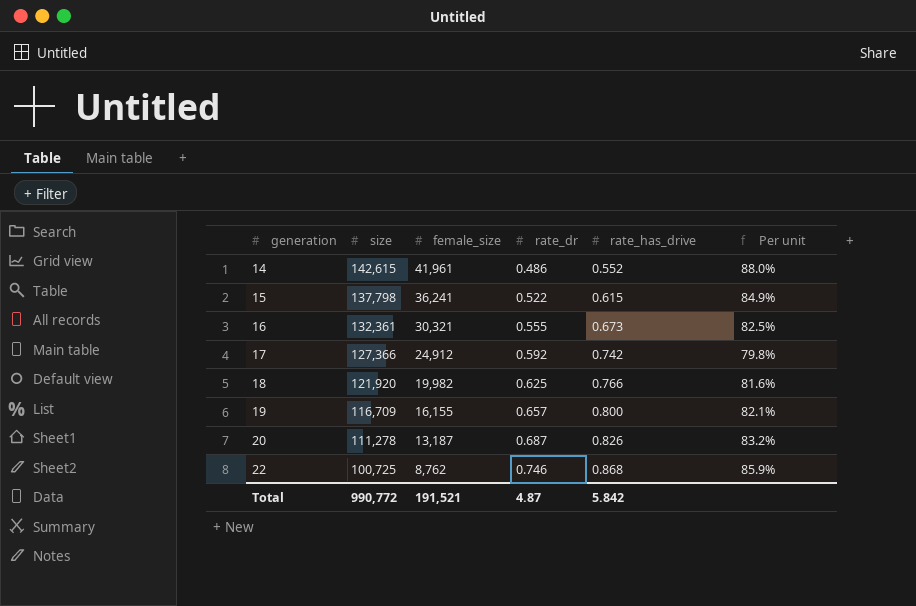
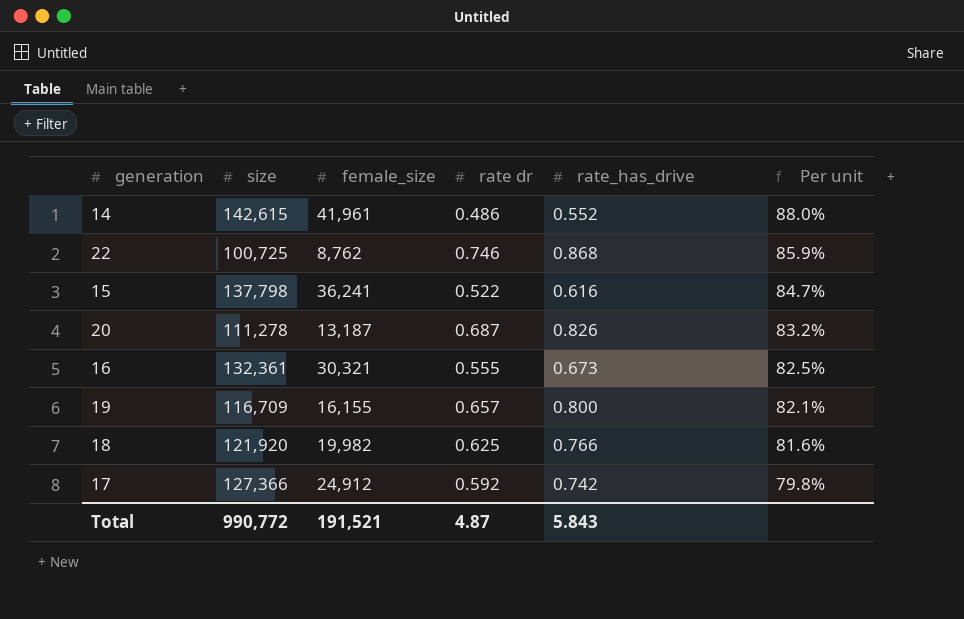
row order: generation ascending -> Per unit descending
column name: rate_dr -> rate dr
15 | rate_has_drive: 0.615 -> 0.616
15 | Per unit: 84.9% -> 84.7%
Total | rate_has_drive: 5.842 -> 5.843

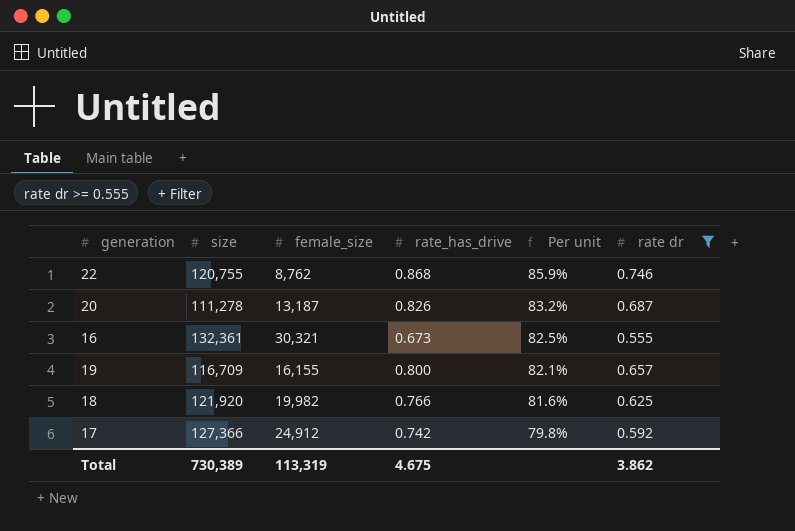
filter: none -> rate dr >= 0.555
column rate dr | position: 4 -> 6
22 | size: 100,725 -> 120,755
Total | size: 990,772 -> 730,389
Total | female_size: 191,521 -> 113,319
Total | rate_has_drive: 5.843 -> 4.675
Total | rate dr: 4.87 -> 3.862

